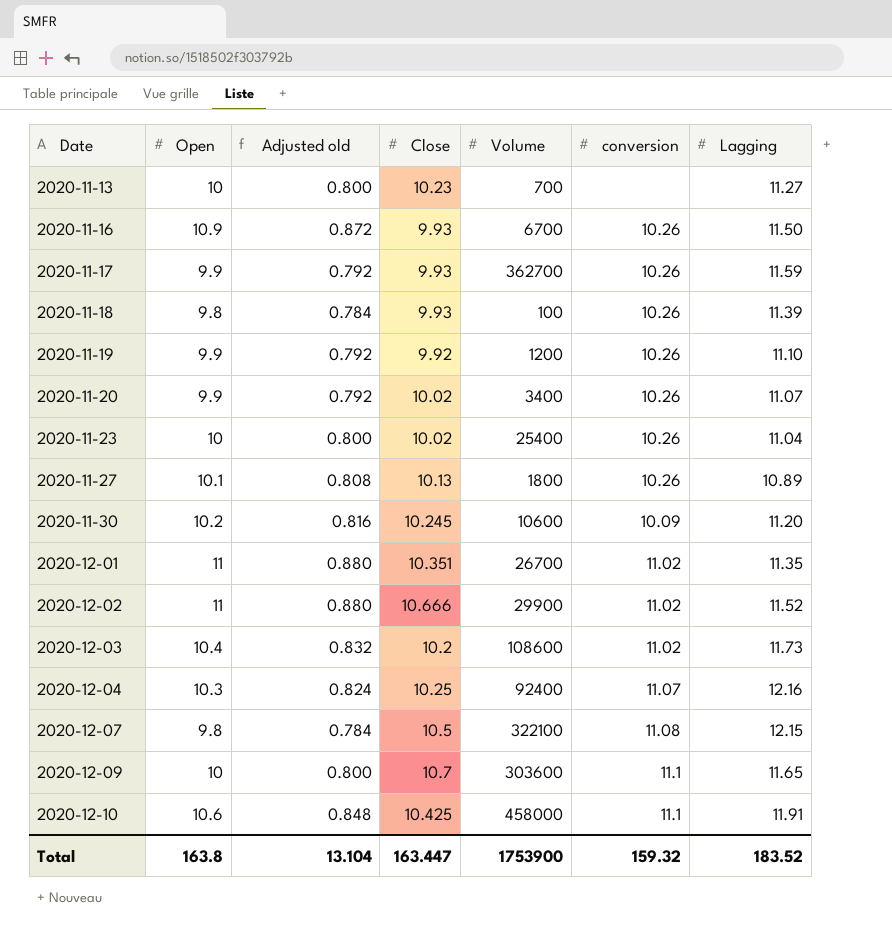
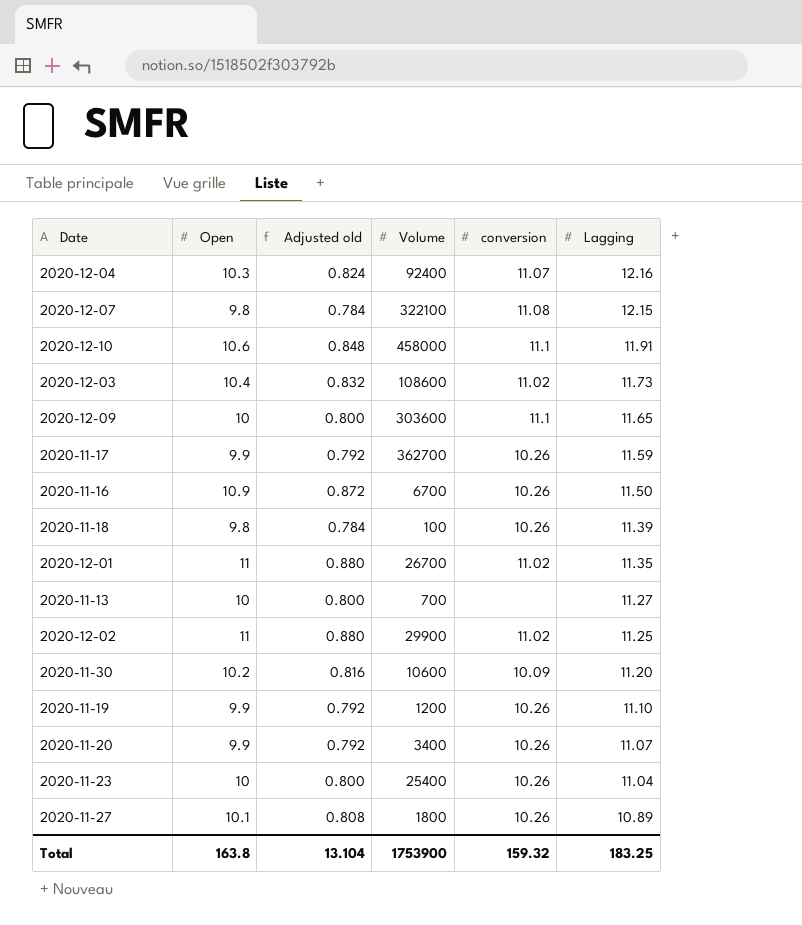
row order: Date ascending -> Lagging descending
column Close | position: 4 -> none
2020-12-02 | Lagging: 11.52 -> 11.25
Total | Lagging: 183.52 -> 183.25

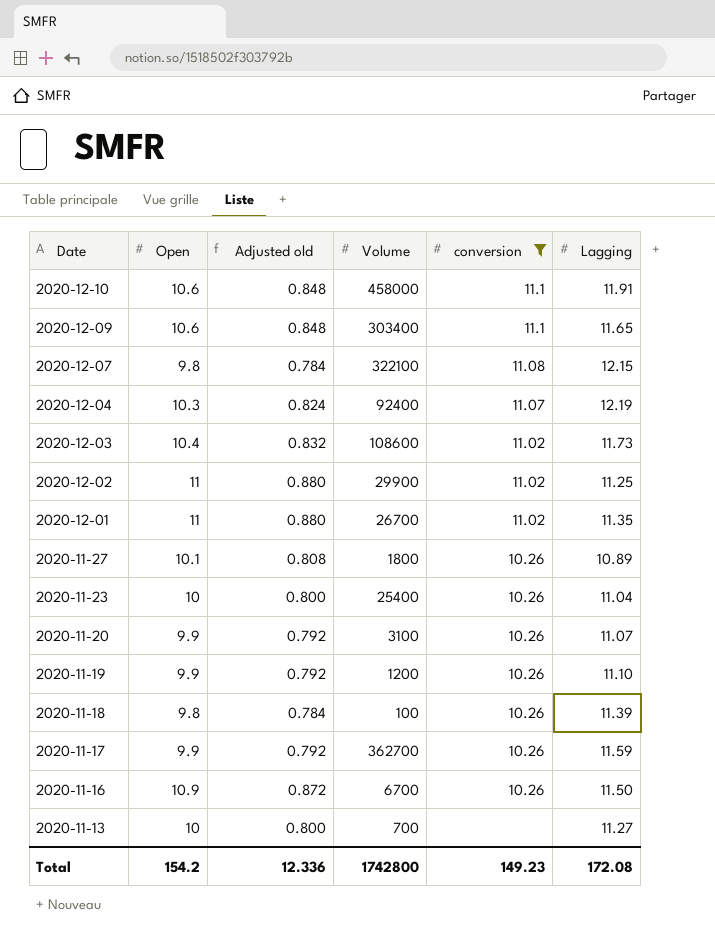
filter: none -> conversion != 10.09
row order: Lagging descending -> Date descending
2020-12-09 | Open: 10 -> 10.6
2020-12-09 | Adjusted old: 0.800 -> 0.848
2020-12-09 | Volume: 303600 -> 303400
2020-12-04 | Lagging: 12.16 -> 12.19
2020-11-20 | Volume: 3400 -> 3100
Total | Open: 163.8 -> 154.2
Total | Adjusted old: 13.104 -> 12.336
Total | Volume: 1753900 -> 1742800
Total | conversion: 159.32 -> 149.23
Total | Lagging: 183.25 -> 172.08

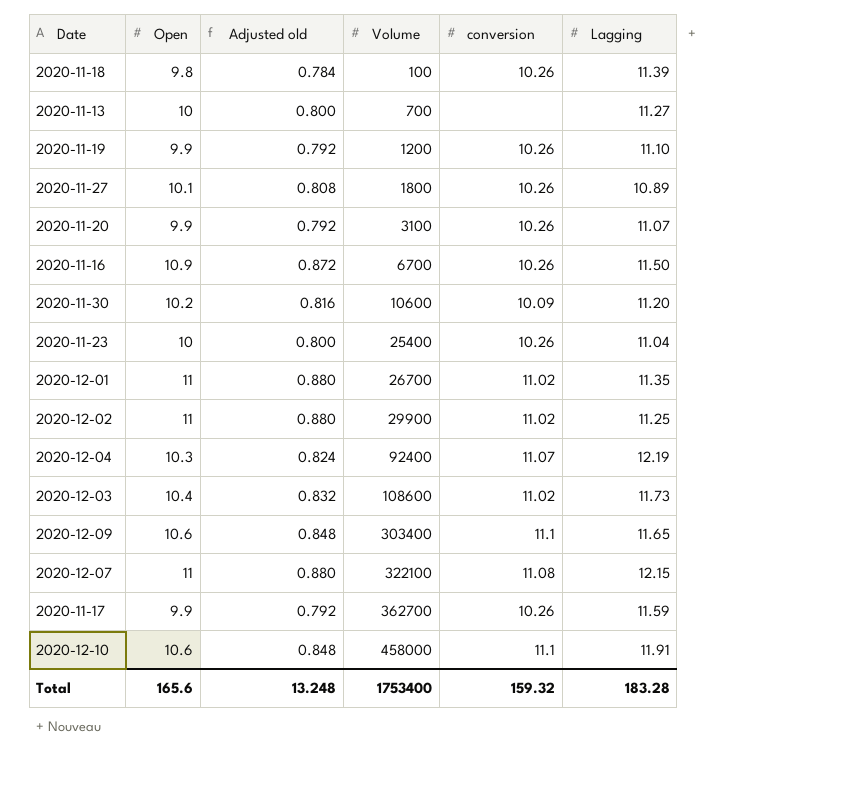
filter: conversion != 10.09 -> none
row order: Date descending -> Volume ascending
2020-12-07 | Open: 9.8 -> 11
2020-12-07 | Adjusted old: 0.784 -> 0.880
Total | Open: 154.2 -> 165.6
Total | Adjusted old: 12.336 -> 13.248
Total | Volume: 1742800 -> 1753400
Total | conversion: 149.23 -> 159.32
Total | Lagging: 172.08 -> 183.28

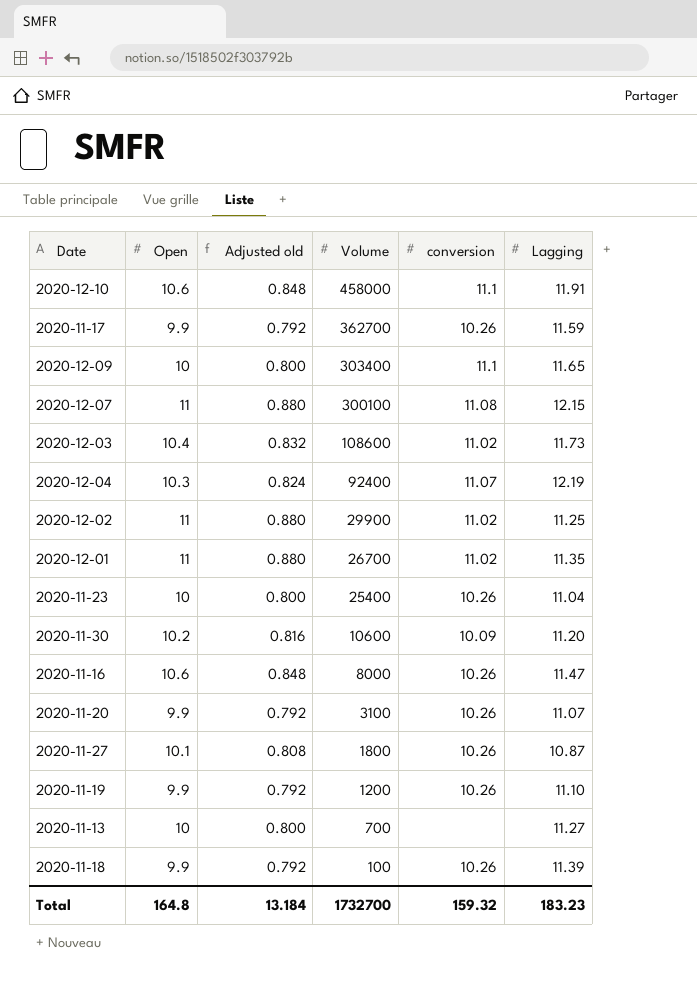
row order: Volume ascending -> Volume descending
2020-12-09 | Open: 10.6 -> 10
2020-12-09 | Adjusted old: 0.848 -> 0.800
2020-12-07 | Volume: 322100 -> 300100
2020-11-16 | Open: 10.9 -> 10.6
2020-11-16 | Adjusted old: 0.872 -> 0.848
2020-11-16 | Volume: 6700 -> 8000
2020-11-16 | Lagging: 11.50 -> 11.47
2020-11-27 | Lagging: 10.89 -> 10.87
2020-11-18 | Open: 9.8 -> 9.9
2020-11-18 | Adjusted old: 0.784 -> 0.792
Total | Open: 165.6 -> 164.8
Total | Adjusted old: 13.248 -> 13.184
Total | Volume: 1753400 -> 1732700
Total | Lagging: 183.28 -> 183.23

